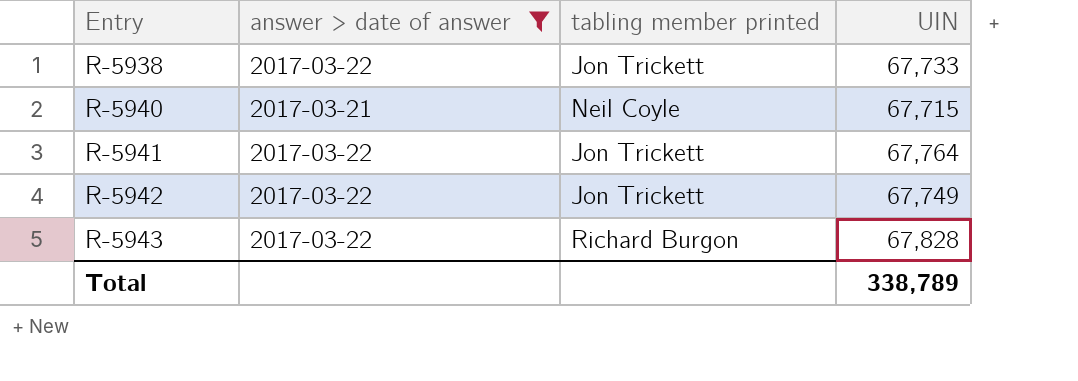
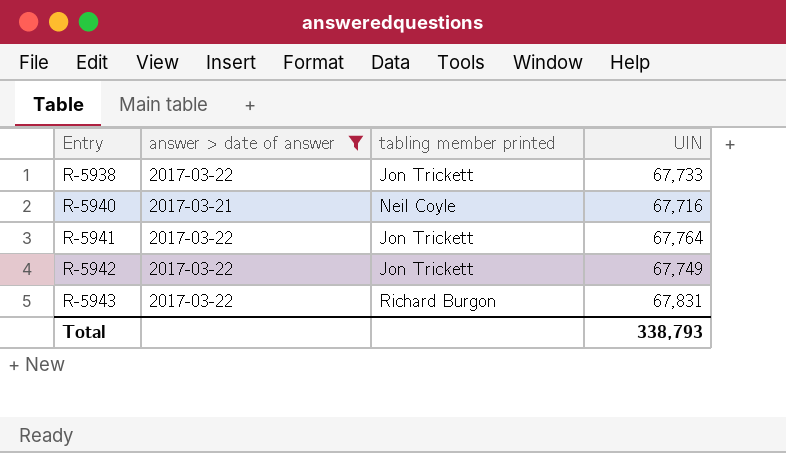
R-5940 | UIN: 67,715 -> 67,716
R-5943 | UIN: 67,828 -> 67,831
Total | UIN: 338,789 -> 338,793

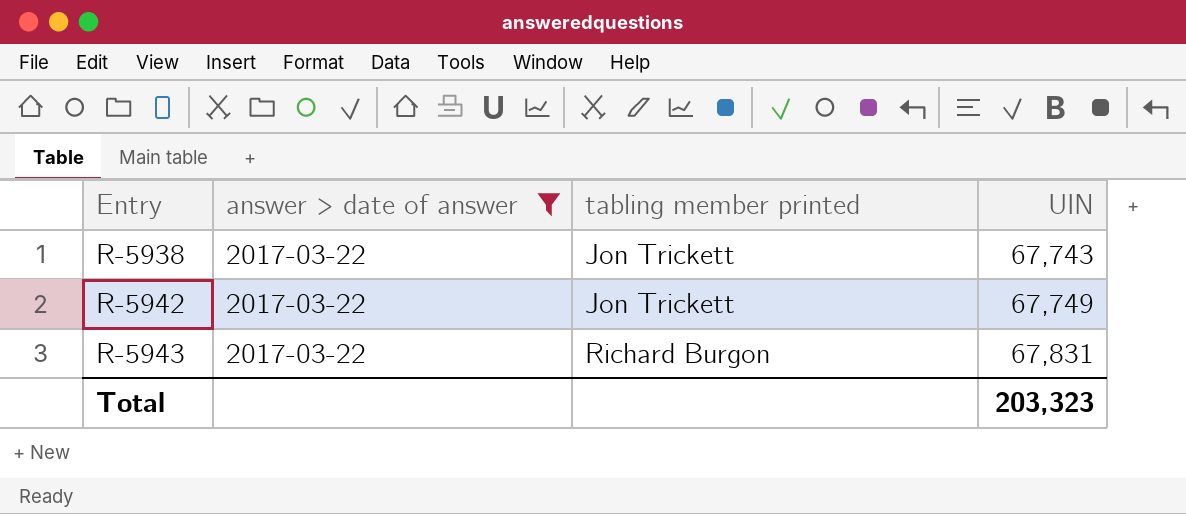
row R-5940: 2017-03-21 | Neil Coyle | 67,716 -> none
row R-5941: 2017-03-22 | Jon Trickett | 67,764 -> none
R-5938 | UIN: 67,733 -> 67,743
Total | UIN: 338,793 -> 203,323

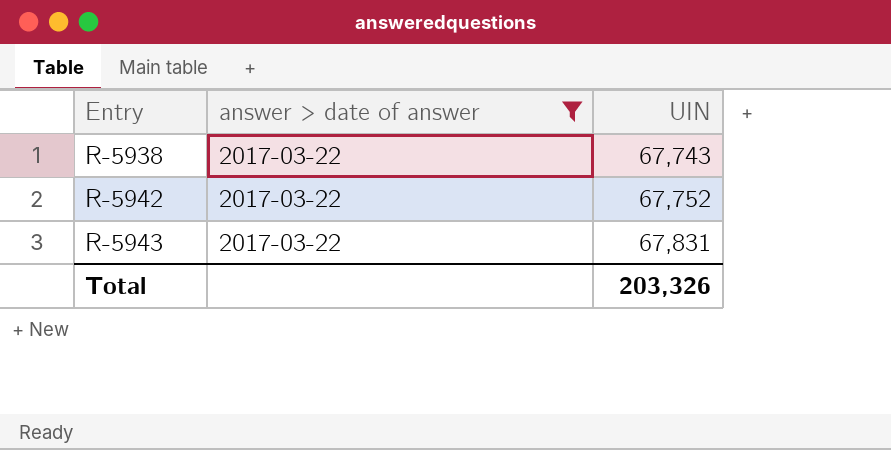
column tabling member printed | position: 3 -> none
R-5942 | UIN: 67,749 -> 67,752
Total | UIN: 203,323 -> 203,326

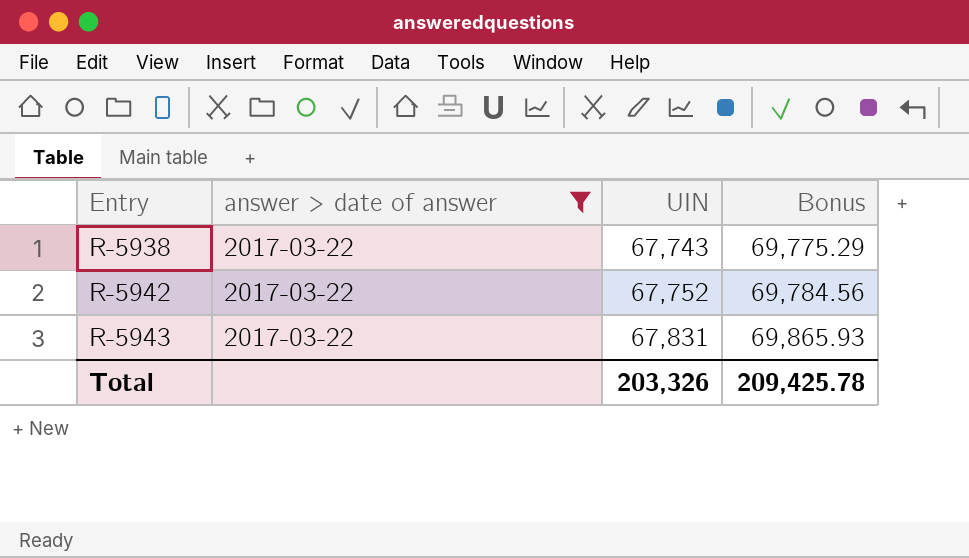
column Bonus | formula: none -> [UIN] * 1.03

